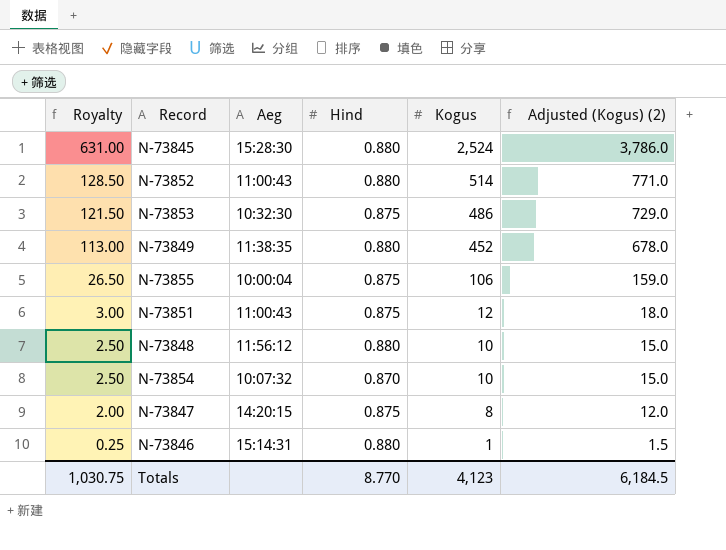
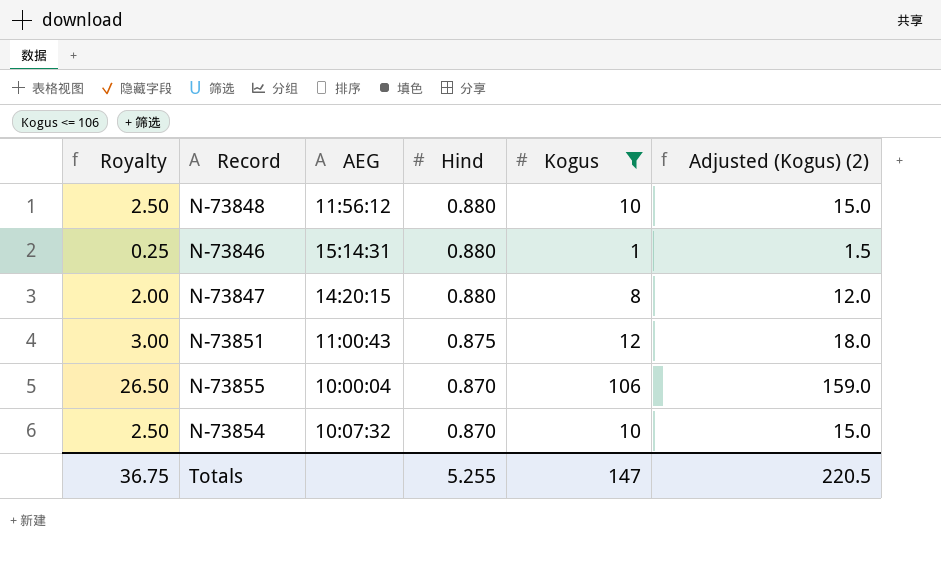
filter: none -> Kogus <= 106
row order: Royalty descending -> Hind descending
column name: Aeg -> AEG
N-73847 | Hind: 0.875 -> 0.880
N-73855 | Hind: 0.875 -> 0.870
Totals | Royalty: 1,030.75 -> 36.75
Totals | Hind: 8.770 -> 5.255
Totals | Kogus: 4,123 -> 147
Totals | Adjusted (Kogus) (2): 6,184.5 -> 220.5

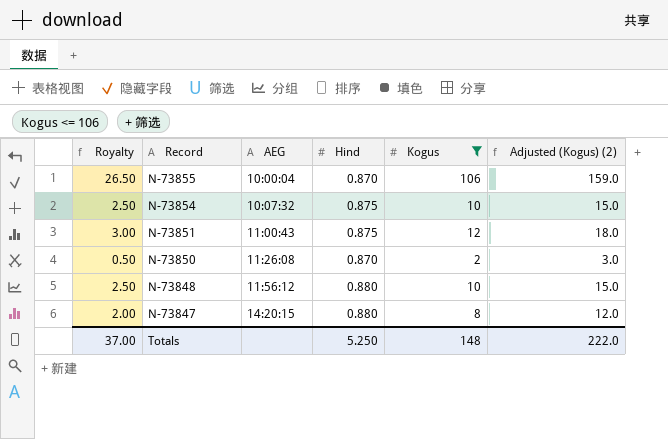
row order: Hind descending -> Record descending
row N-73846: 0.25 | 15:14:31 | 0.880 | 1 | 1.5 -> none
N-73854 | Hind: 0.870 -> 0.875
row N-73850: none -> 0.50 | 11:26:08 | 0.870 | 2 | 3.0
Totals | Royalty: 36.75 -> 37.00
Totals | Hind: 5.255 -> 5.250
Totals | Kogus: 147 -> 148
Totals | Adjusted (Kogus) (2): 220.5 -> 222.0

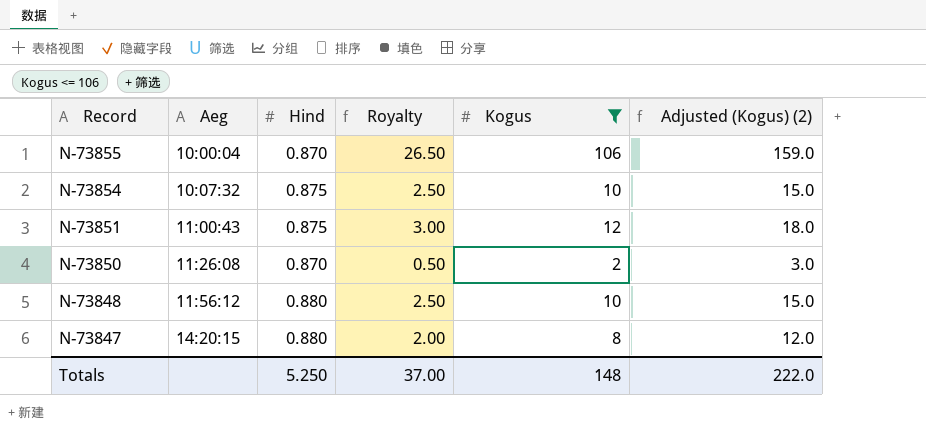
column name: AEG -> Aeg
column Royalty | position: 1 -> 4

